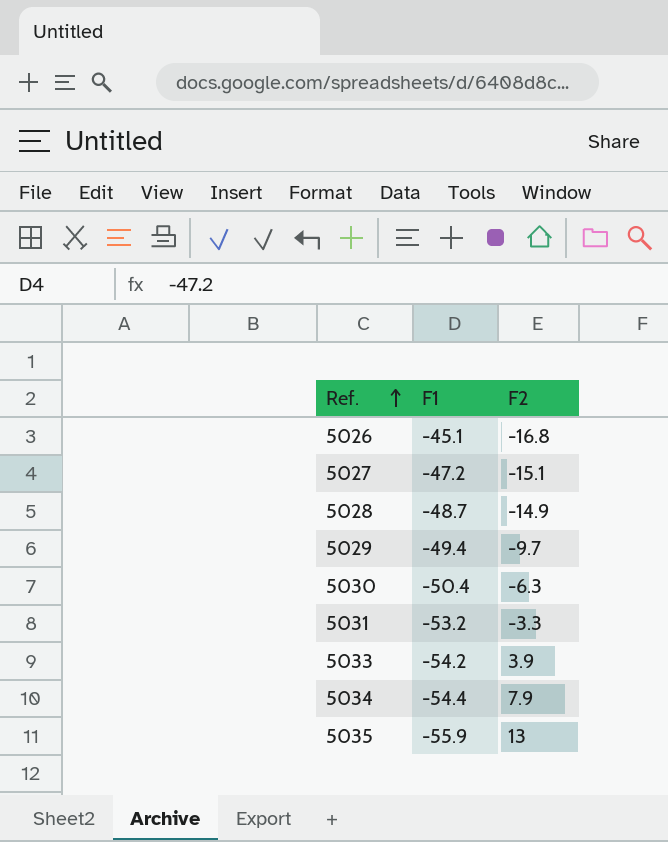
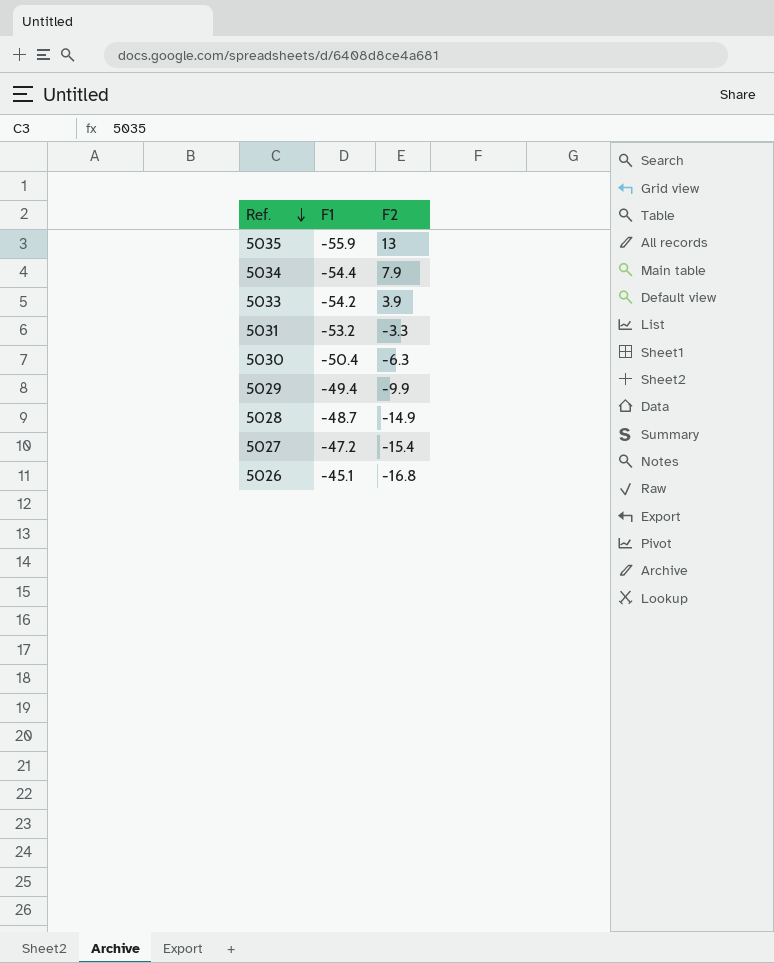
row order: Ref. ascending -> Ref. descending
5029 | F2: -9.7 -> -9.9
5027 | F2: -15.1 -> -15.4

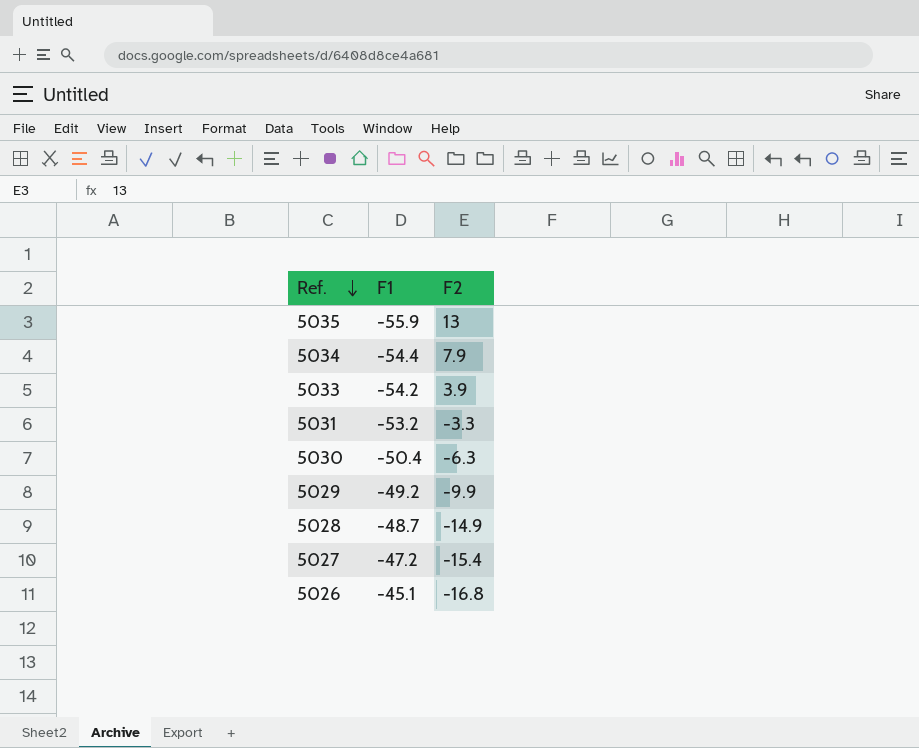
5029 | F1: -49.4 -> -49.2

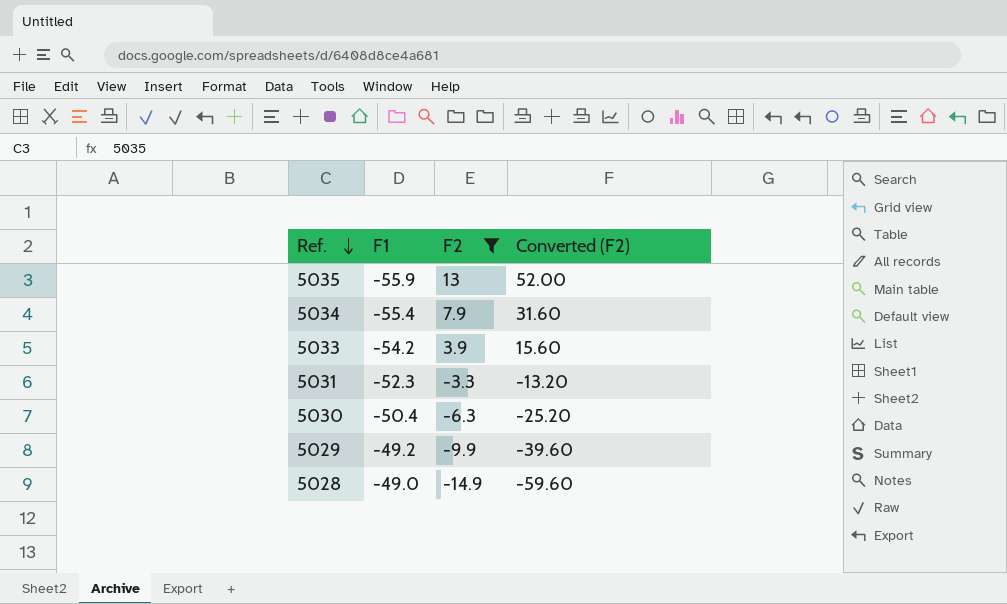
filter: none -> F2 >= -14.9
column Converted (F2) | formula: none -> [F2] * 4
5034 | F1: -54.4 -> -55.4
5031 | F1: -53.2 -> -52.3
5028 | F1: -48.7 -> -49.0

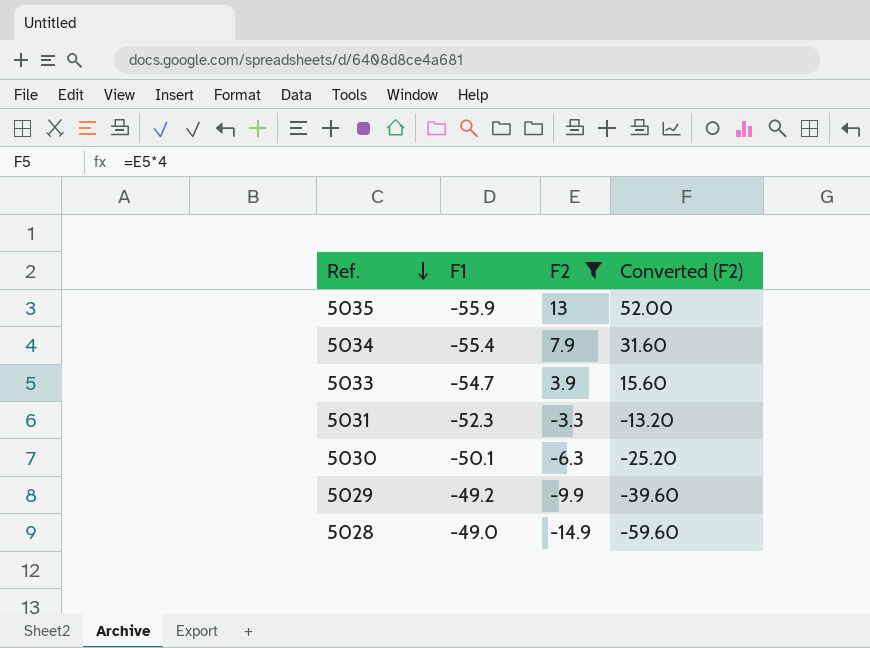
5033 | F1: -54.2 -> -54.7
5030 | F1: -50.4 -> -50.1

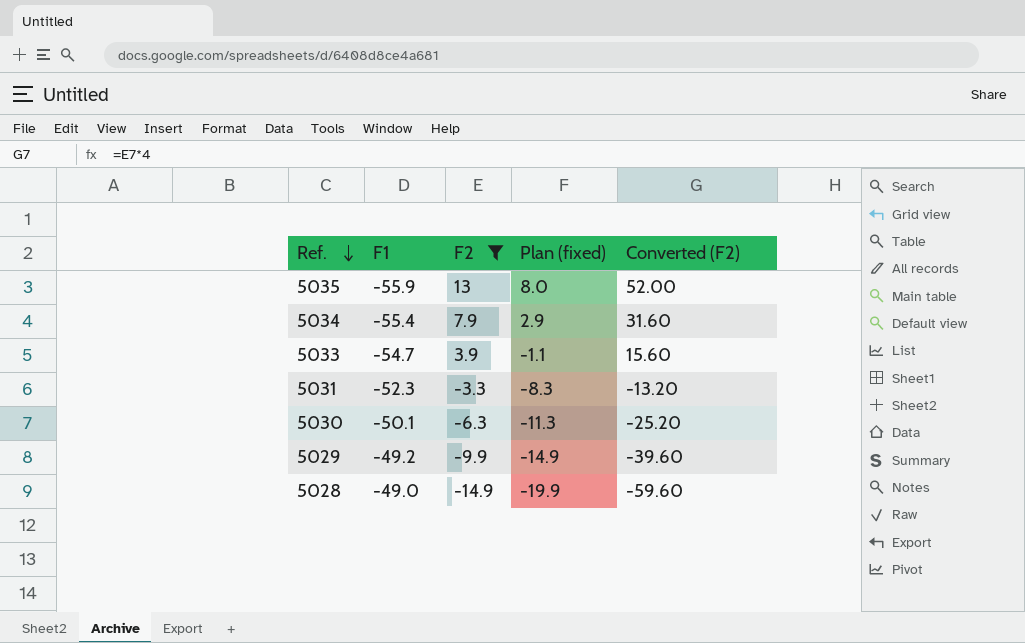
column Plan (fixed) | formula: none -> [F2] - 5

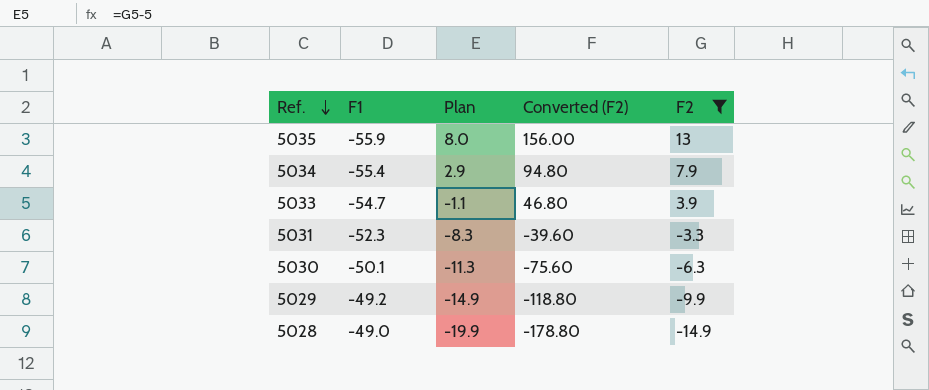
column name: Plan (fixed) -> Plan
column Converted (F2) | formula: [F2] * 4 -> [F2] * 12
column F2 | position: 3 -> 5

